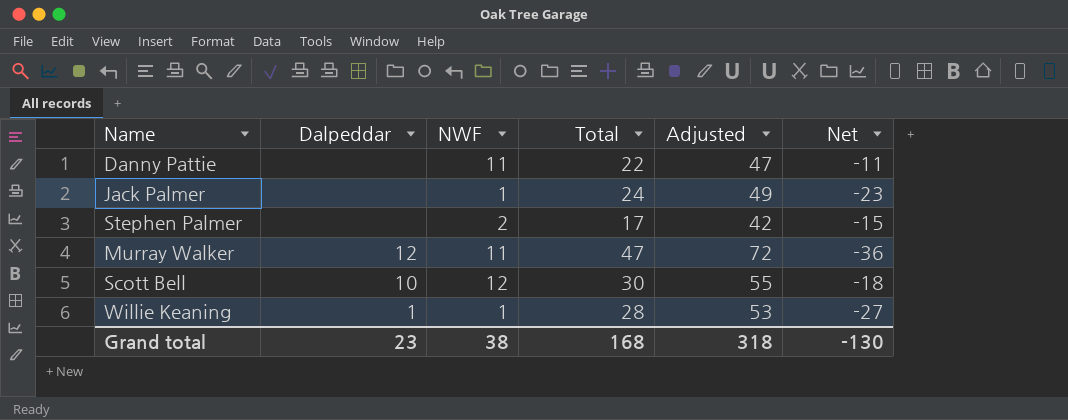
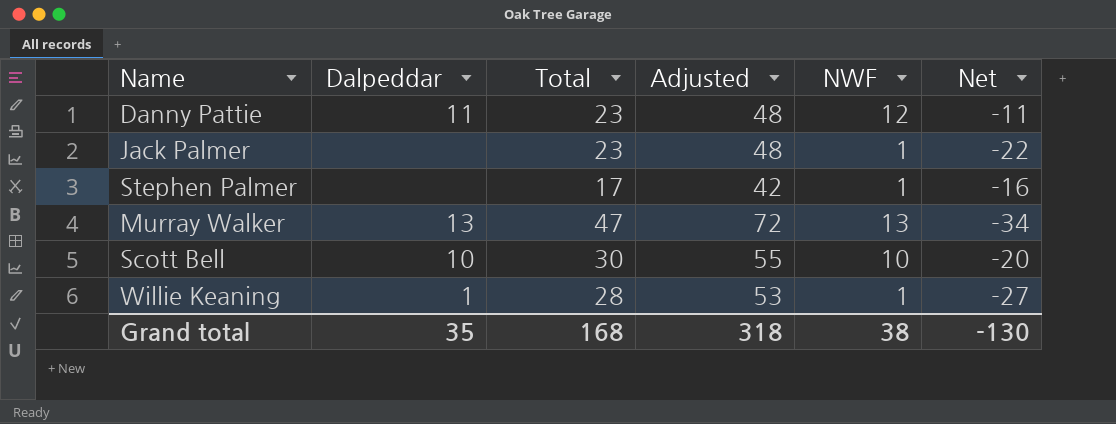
column NWF | position: 3 -> 5
Danny Pattie | Dalpeddar: none -> 11
Danny Pattie | Total: 22 -> 23
Danny Pattie | Adjusted: 47 -> 48
Danny Pattie | NWF: 11 -> 12
Jack Palmer | Total: 24 -> 23
Jack Palmer | Adjusted: 49 -> 48
Jack Palmer | Net: -23 -> -22
Stephen Palmer | NWF: 2 -> 1
Stephen Palmer | Net: -15 -> -16
Murray Walker | Dalpeddar: 12 -> 13
Murray Walker | NWF: 11 -> 13
Murray Walker | Net: -36 -> -34
Scott Bell | NWF: 12 -> 10
Scott Bell | Net: -18 -> -20
Grand total | Dalpeddar: 23 -> 35

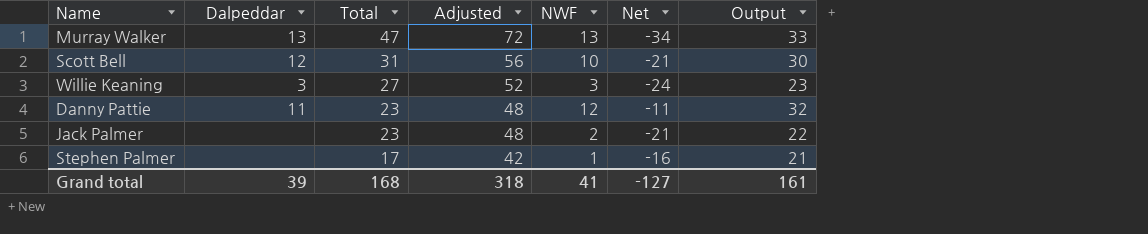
row order: none -> Total descending
column Output | formula: none -> [NWF] + 20
Scott Bell | Dalpeddar: 10 -> 12
Scott Bell | Total: 30 -> 31
Scott Bell | Adjusted: 55 -> 56
Scott Bell | Net: -20 -> -21
Willie Keaning | Dalpeddar: 1 -> 3
Willie Keaning | Total: 28 -> 27
Willie Keaning | Adjusted: 53 -> 52
Willie Keaning | NWF: 1 -> 3
Willie Keaning | Net: -27 -> -24
Jack Palmer | NWF: 1 -> 2
Jack Palmer | Net: -22 -> -21
Grand total | Dalpeddar: 35 -> 39
Grand total | NWF: 38 -> 41
Grand total | Net: -130 -> -127

